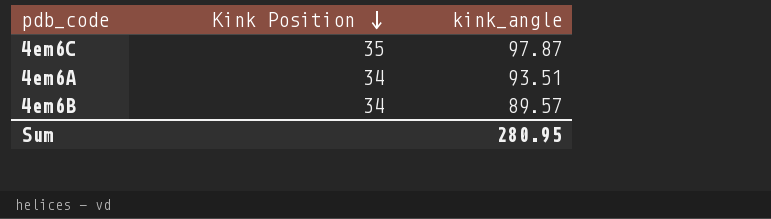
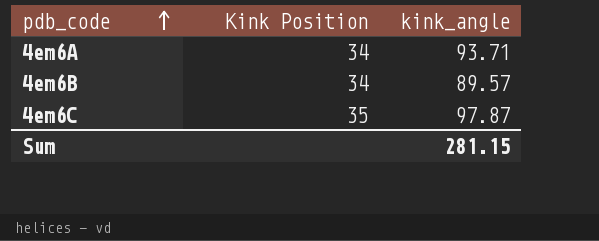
row order: Kink Position descending -> pdb_code ascending
4em6A | kink_angle: 93.51 -> 93.71
Sum | kink_angle: 280.95 -> 281.15

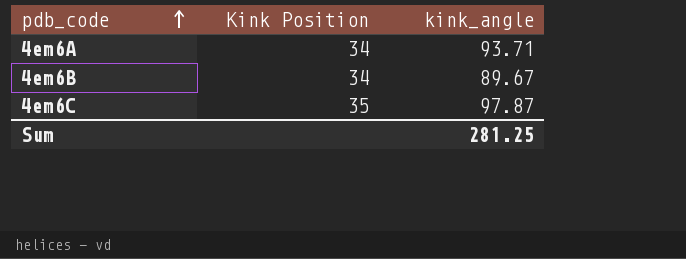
4em6B | kink_angle: 89.57 -> 89.67
Sum | kink_angle: 281.15 -> 281.25

